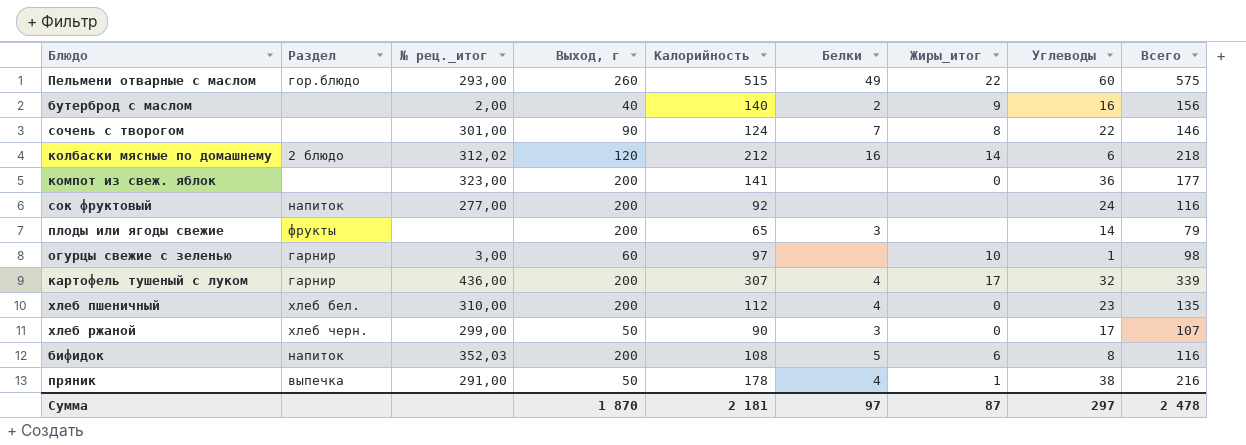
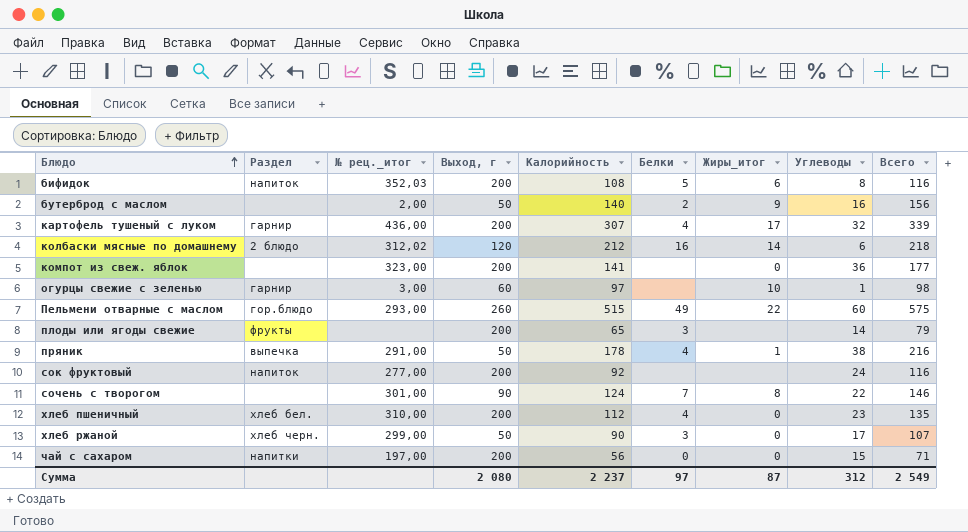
row order: none -> Блюдо ascending
бутерброд с маслом | Выход, г: 40 -> 50
row чай с сахаром: none -> напитки | 197,00 | 200 | 56 | 0 | 0 | 15 | 71
Сумма | Выход, г: 1 870 -> 2 080
Сумма | Калорийность: 2 181 -> 2 237
Сумма | Углеводы: 297 -> 312
Сумма | Всего: 2 478 -> 2 549

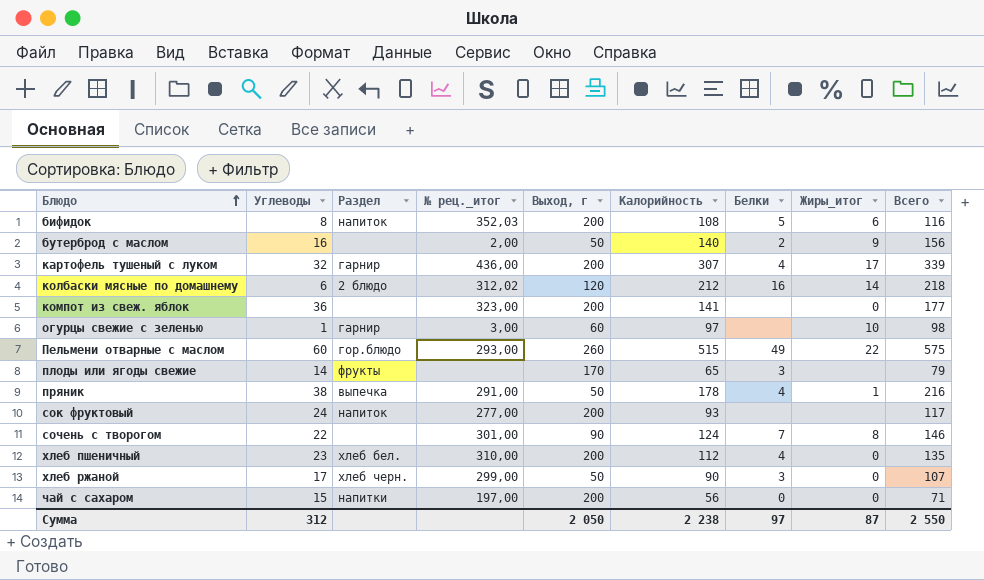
column Углеводы | position: 8 -> 2
плоды или ягоды свежие | Выход, г: 200 -> 170
сок фруктовый | Калорийность: 92 -> 93
сок фруктовый | Всего: 116 -> 117
Сумма | Выход, г: 2 080 -> 2 050
Сумма | Калорийность: 2 237 -> 2 238
Сумма | Всего: 2 549 -> 2 550

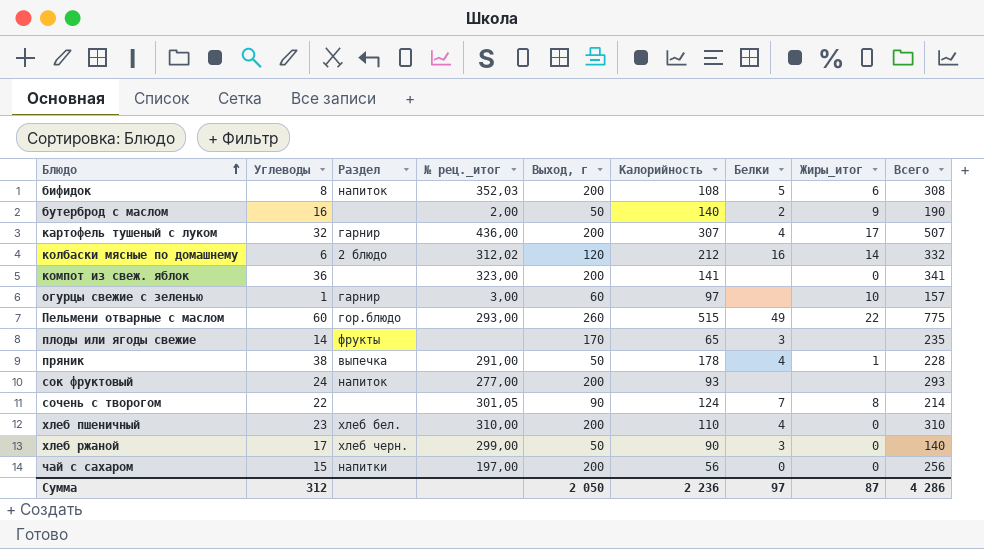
column Всего | formula: [Углеводы] + [Калорийность] -> [Выход, г] + [Калорийность]
сочень с творогом | № рец._итог: 301,00 -> 301,05
хлеб пшеничный | Калорийность: 112 -> 110
Сумма | Калорийность: 2 238 -> 2 236
Сумма | Всего: 2 550 -> 4 286

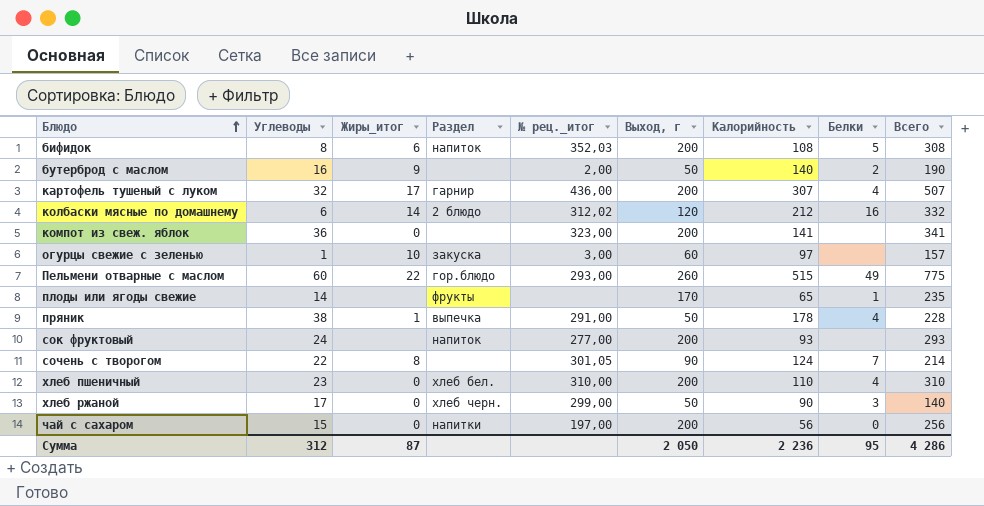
column Жиры_итог | position: 8 -> 3
огурцы свежие с зеленью | Раздел: гарнир -> закуска
плоды или ягоды свежие | Белки: 3 -> 1
Сумма | Белки: 97 -> 95

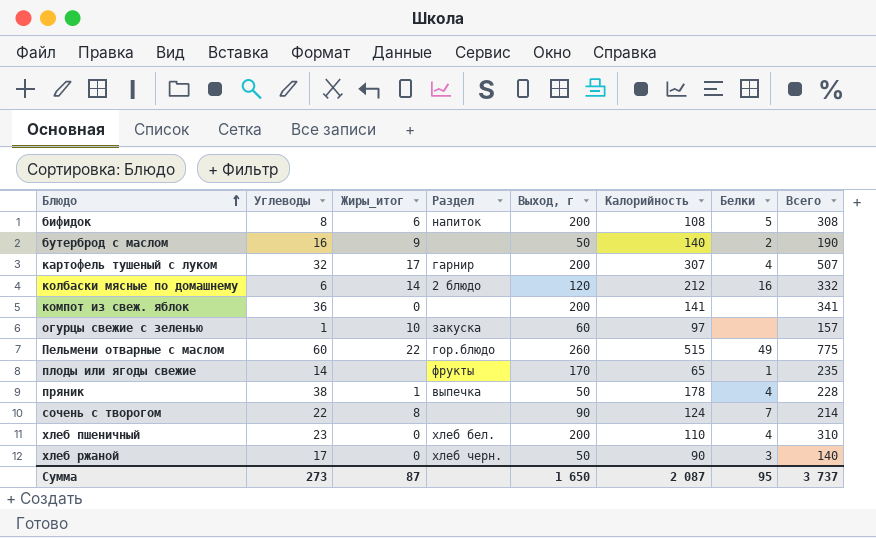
column № рец._итог | position: 5 -> none
row сок фруктовый: 24 | none | напиток | 277,00 | 200 | 93 | none | 293 -> none
row чай с сахаром: 15 | 0 | напитки | 197,00 | 200 | 56 | 0 | 256 -> none
Сумма | Углеводы: 312 -> 273
Сумма | Выход, г: 2 050 -> 1 650
Сумма | Калорийность: 2 236 -> 2 087
Сумма | Всего: 4 286 -> 3 737

